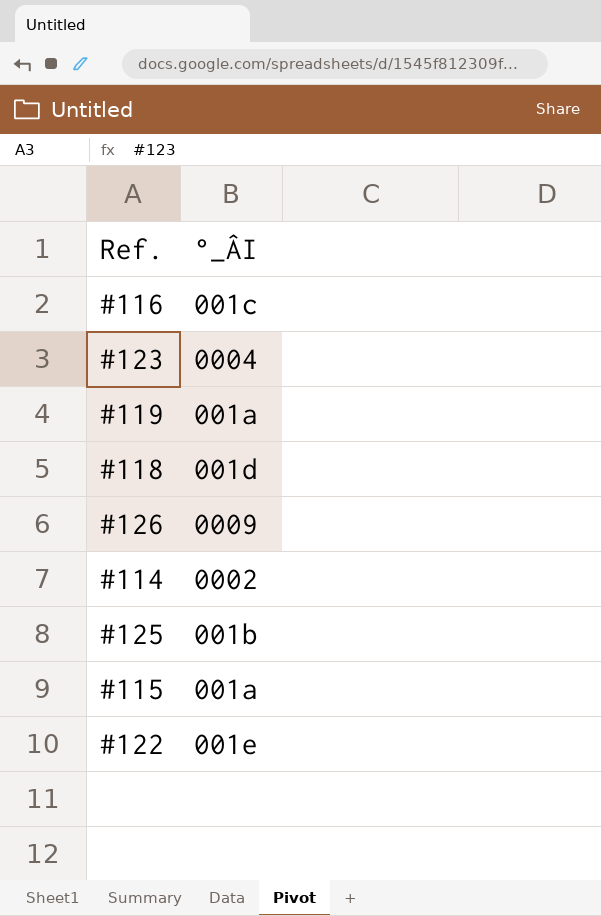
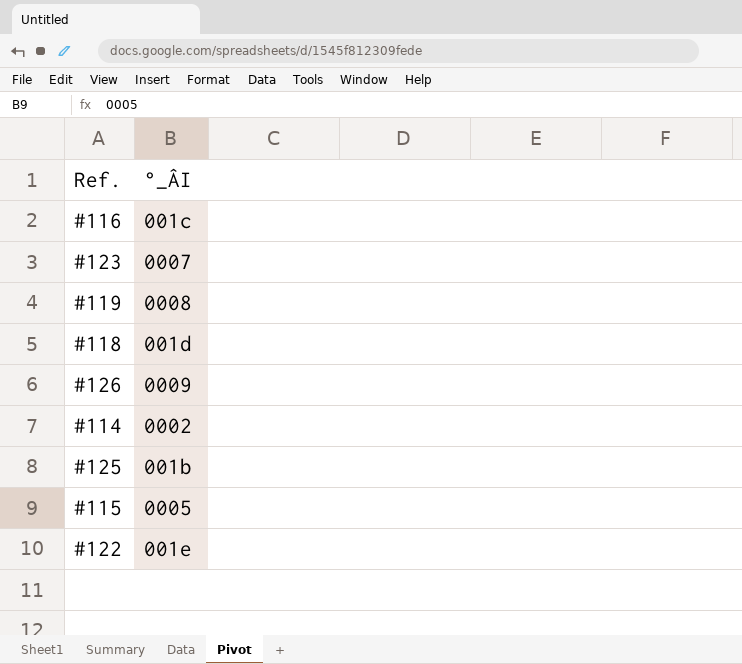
#123 | °_ÂI: 0004 -> 0007
#119 | °_ÂI: 001a -> 0008
#115 | °_ÂI: 001a -> 0005

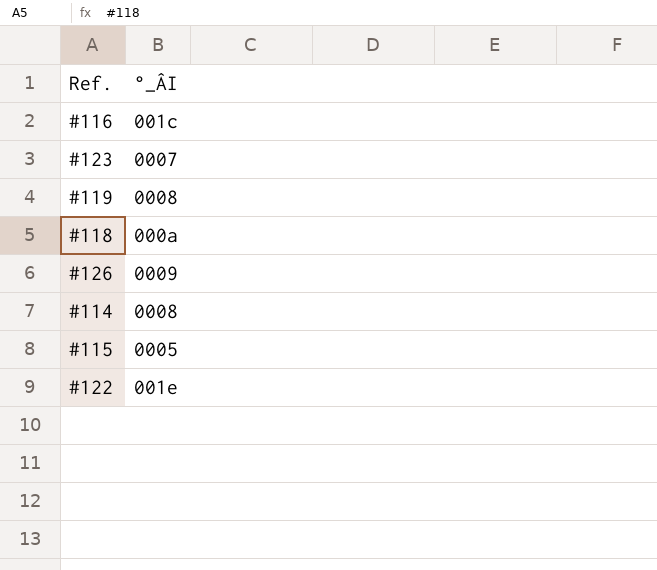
row #125: 001b -> none
#118 | °_ÂI: 001d -> 000a
#114 | °_ÂI: 0002 -> 0008

